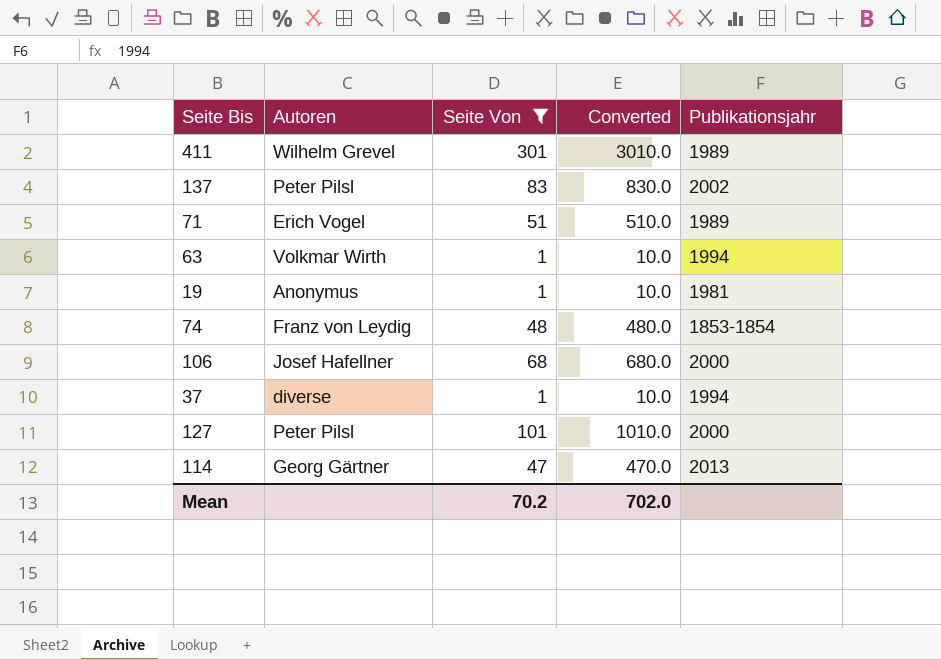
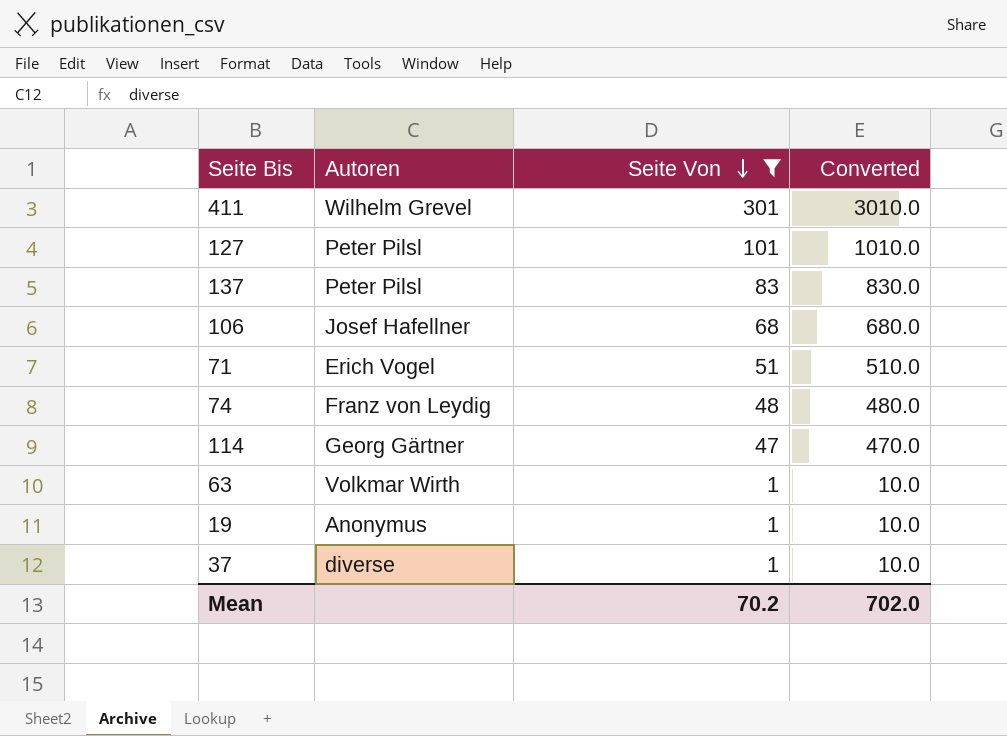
row order: none -> Seite Von descending
column Publikationsjahr | position: 5 -> none

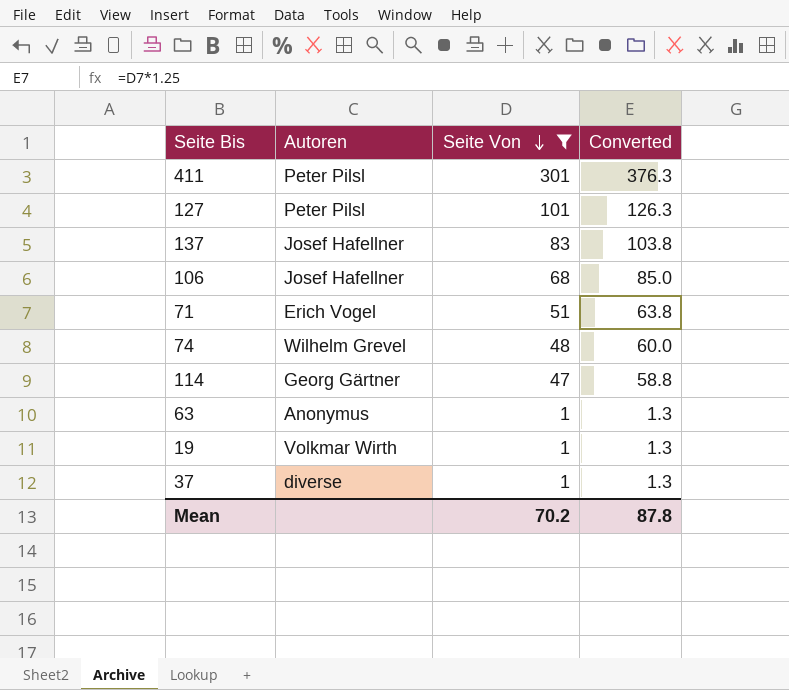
column Converted | formula: [Seite Von] * 10 -> [Seite Von] * 1.25
411 | Autoren: Wilhelm Grevel -> Peter Pilsl
137 | Autoren: Peter Pilsl -> Josef Hafellner
74 | Autoren: Franz von Leydig -> Wilhelm Grevel
63 | Autoren: Volkmar Wirth -> Anonymus
19 | Autoren: Anonymus -> Volkmar Wirth
Mean | Converted: 702.0 -> 87.8

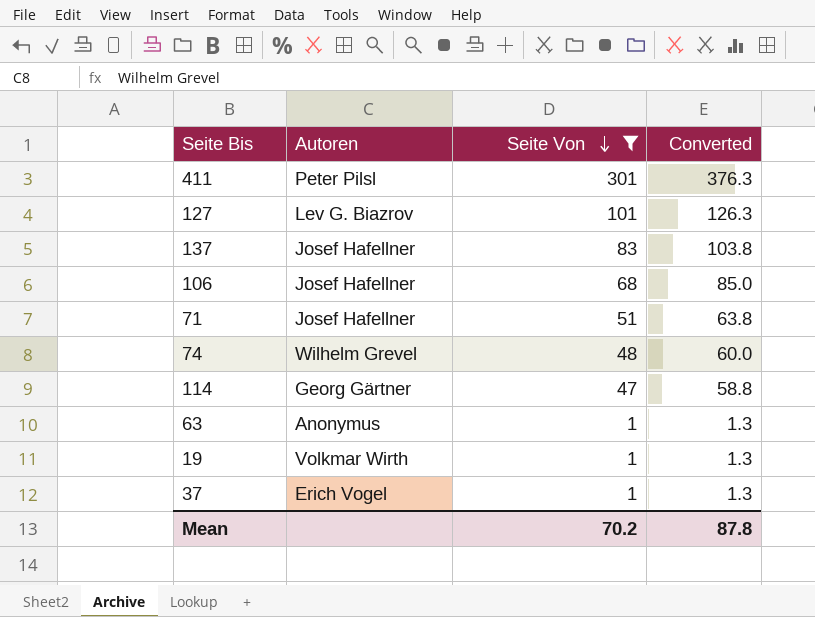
127 | Autoren: Peter Pilsl -> Lev G. Biazrov
71 | Autoren: Erich Vogel -> Josef Hafellner
37 | Autoren: diverse -> Erich Vogel

